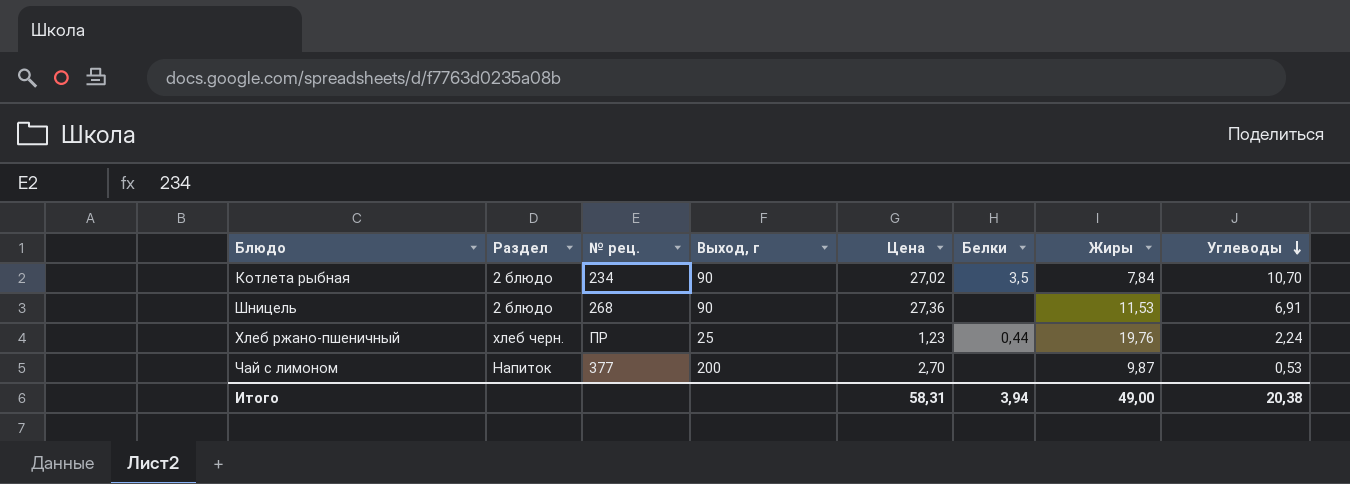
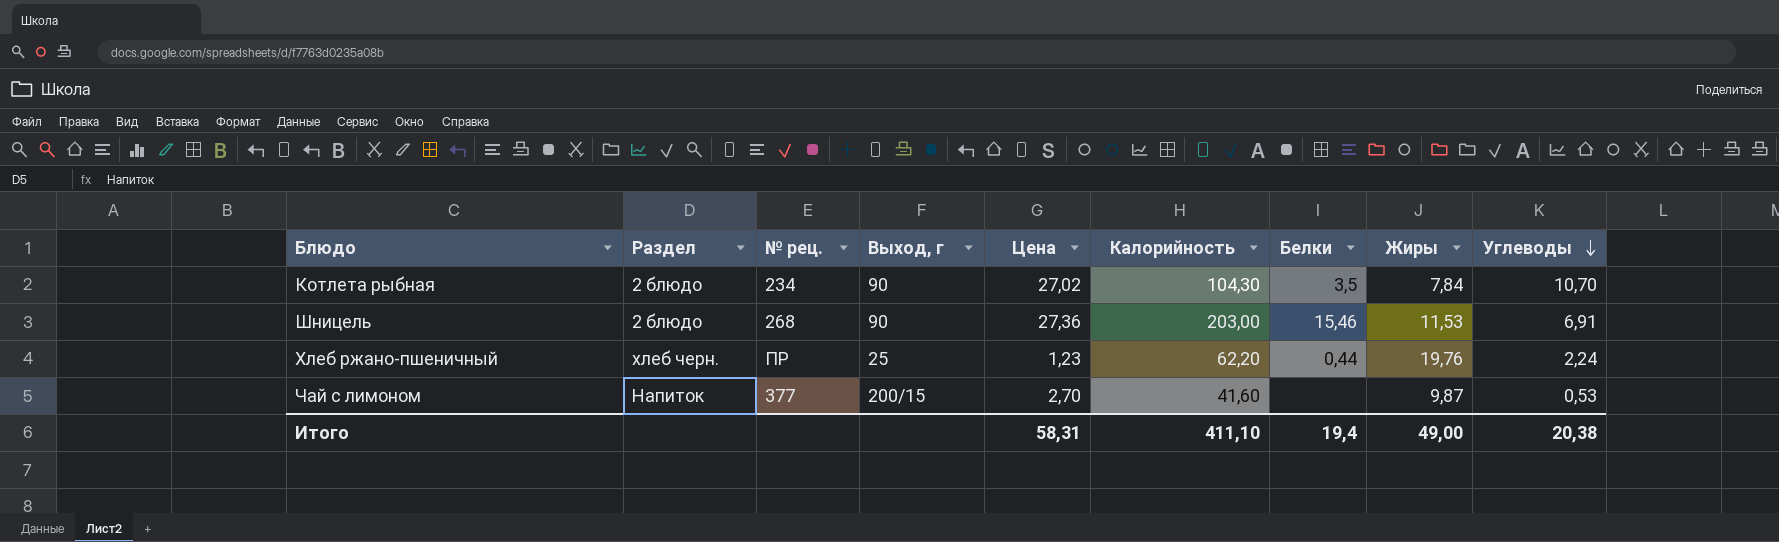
column Калорийность | position: none -> 6
Шницель | Белки: none -> 15,46
Чай с лимоном | Выход, г: 200 -> 200/15
Итого | Белки: 3,94 -> 19,4

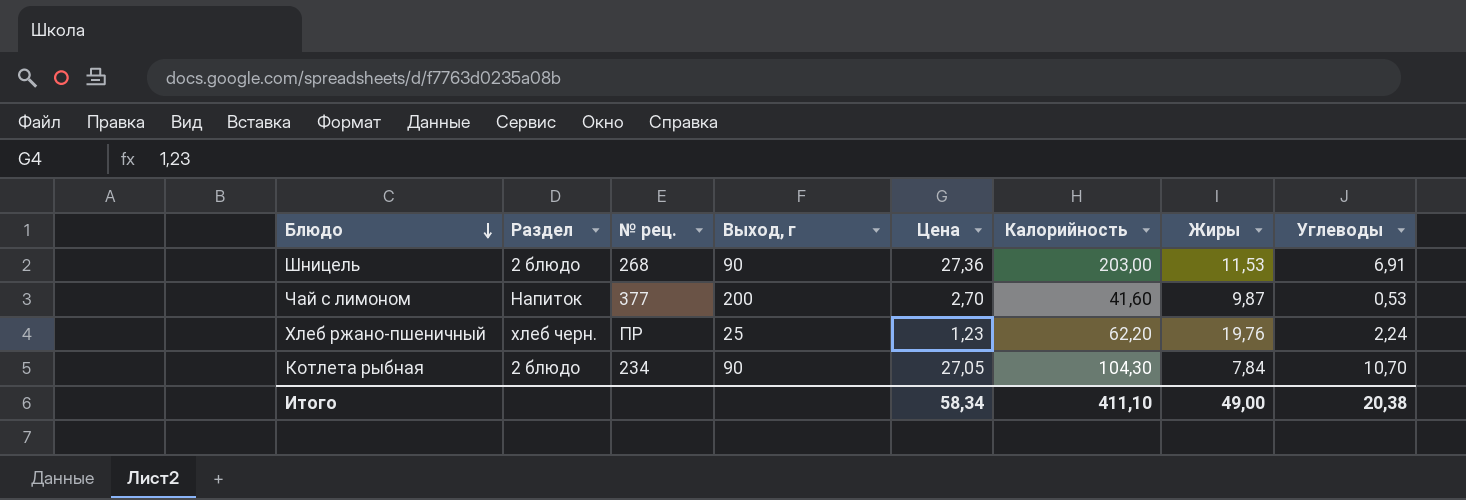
row order: Углеводы descending -> Блюдо descending
column Белки | position: 7 -> none
Чай с лимоном | Выход, г: 200/15 -> 200
Котлета рыбная | Цена: 27,02 -> 27,05
Итого | Цена: 58,31 -> 58,34

